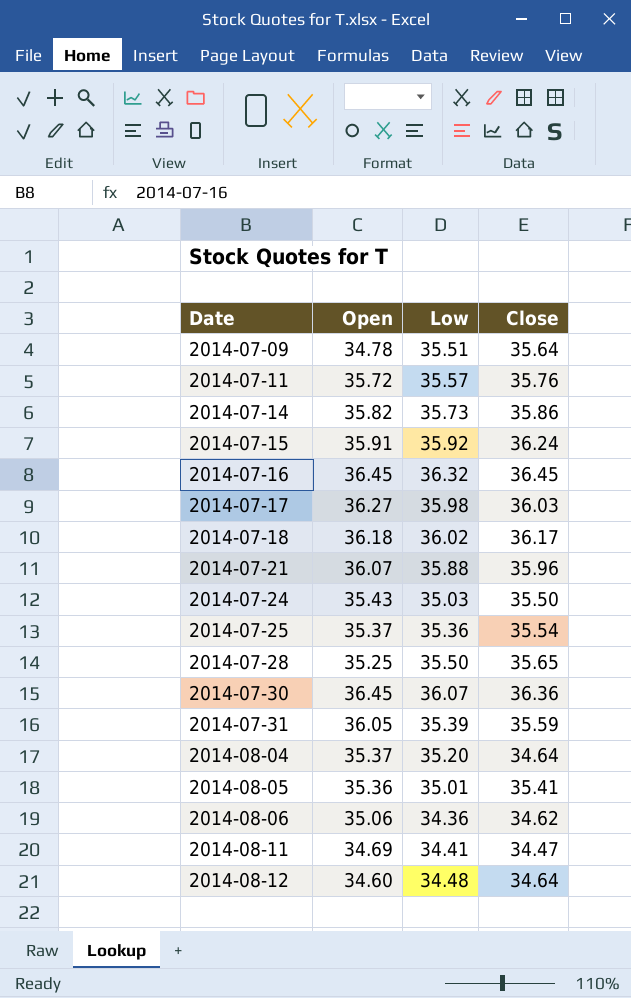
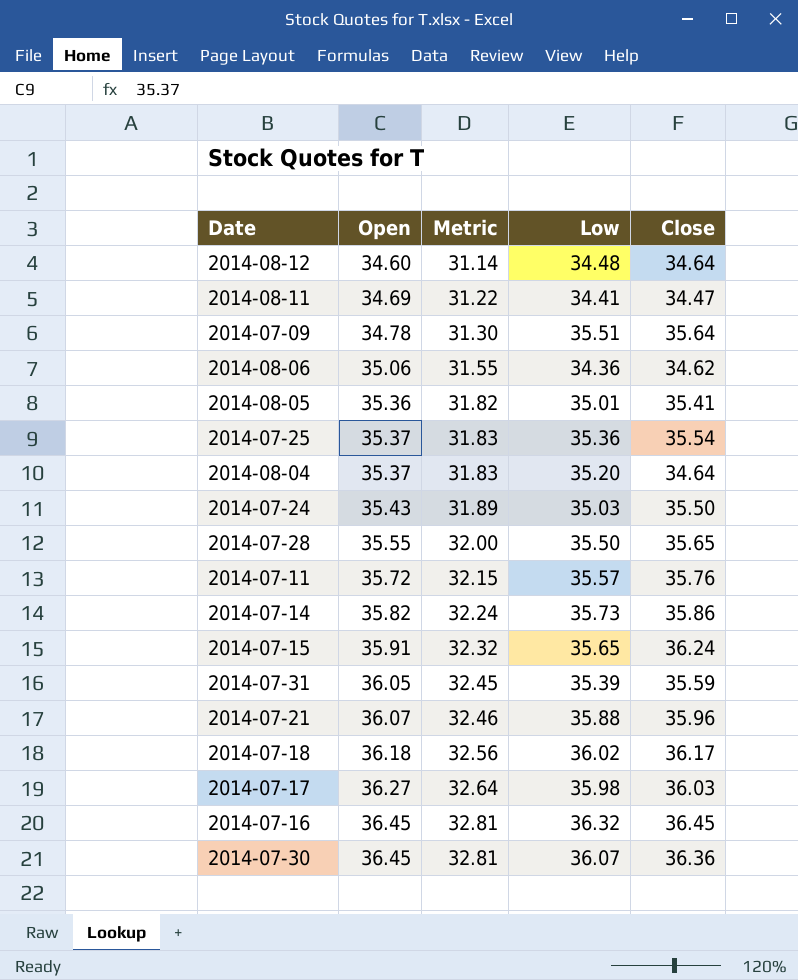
row order: Date ascending -> Open ascending
column Metric | formula: none -> [Open] * 0.9
2014-07-28 | Open: 35.25 -> 35.55
2014-07-15 | Low: 35.92 -> 35.65

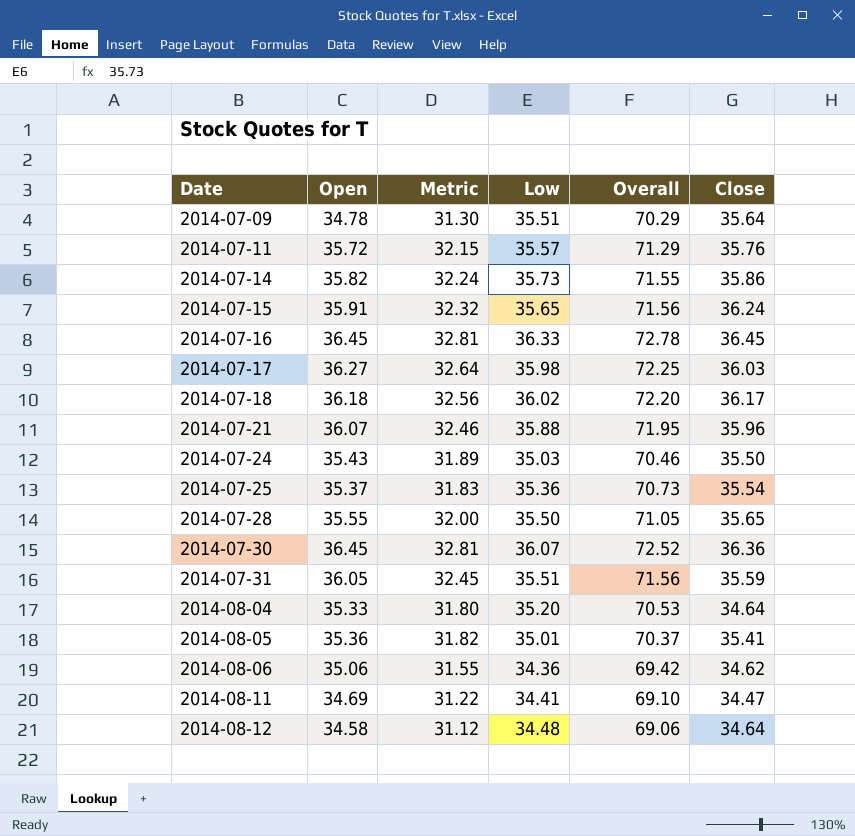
row order: Open ascending -> Date ascending
column Overall | formula: none -> [Open] + [Low]
2014-07-16 | Low: 36.32 -> 36.33
2014-07-31 | Low: 35.39 -> 35.51
2014-08-04 | Open: 35.37 -> 35.33
2014-08-04 | Metric: 31.83 -> 31.80
2014-08-12 | Open: 34.60 -> 34.58
2014-08-12 | Metric: 31.14 -> 31.12

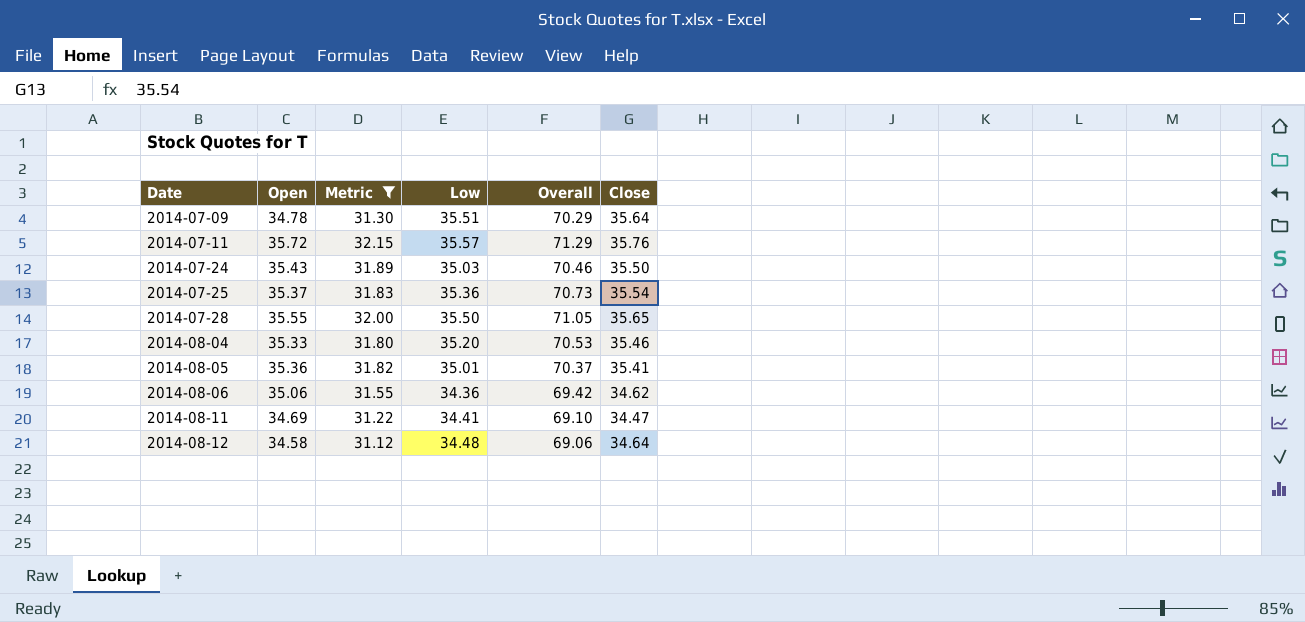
filter: none -> Metric <= 32.15
2014-08-04 | Close: 34.64 -> 35.46

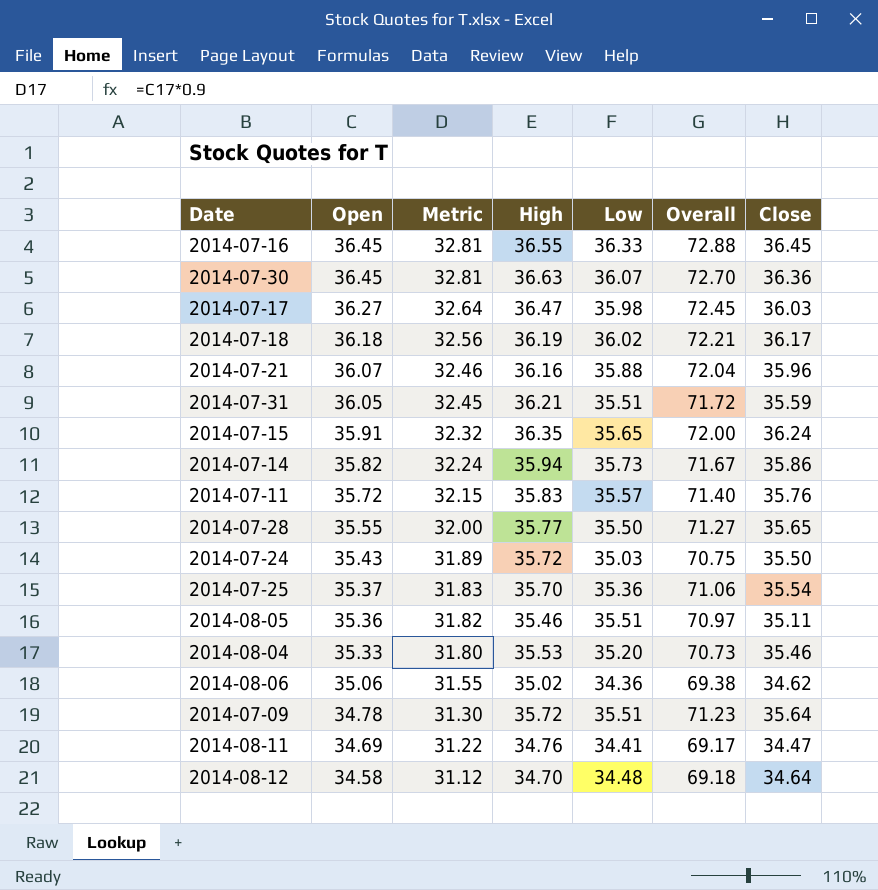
filter: Metric <= 32.15 -> none
row order: Date ascending -> Open descending
column High | position: none -> 4
column Overall | formula: [Open] + [Low] -> [High] + [Low]
2014-08-05 | Low: 35.01 -> 35.51
2014-08-05 | Close: 35.41 -> 35.11

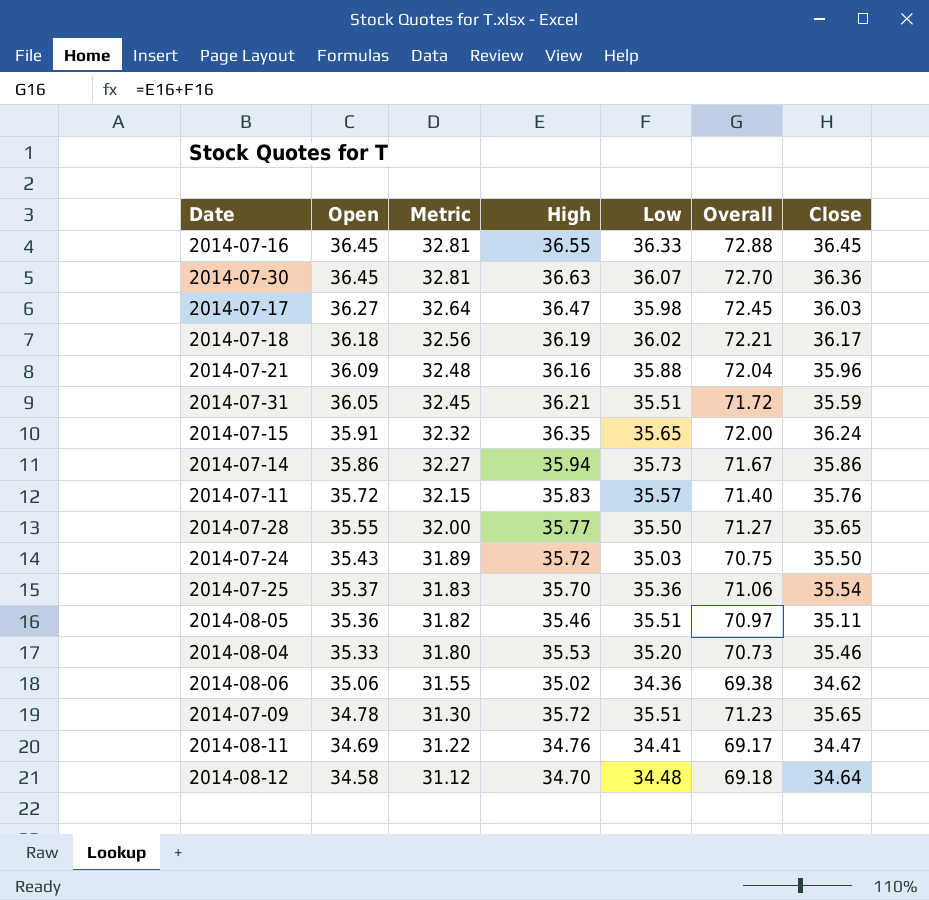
2014-07-21 | Open: 36.07 -> 36.09
2014-07-21 | Metric: 32.46 -> 32.48
2014-07-14 | Open: 35.82 -> 35.86
2014-07-14 | Metric: 32.24 -> 32.27
2014-07-09 | Close: 35.64 -> 35.65

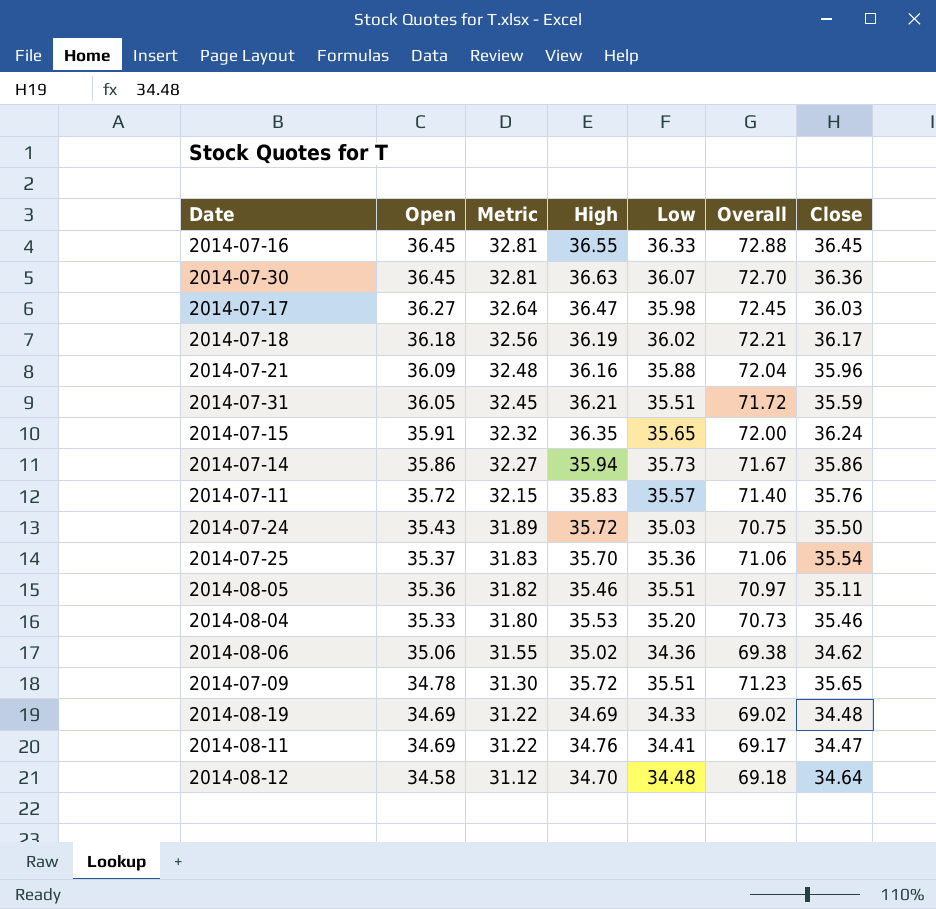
row 2014-07-28: 35.55 | 32.00 | 35.77 | 35.50 | 71.27 | 35.65 -> none
row 2014-08-19: none -> 34.69 | 31.22 | 34.69 | 34.33 | 69.02 | 34.48

